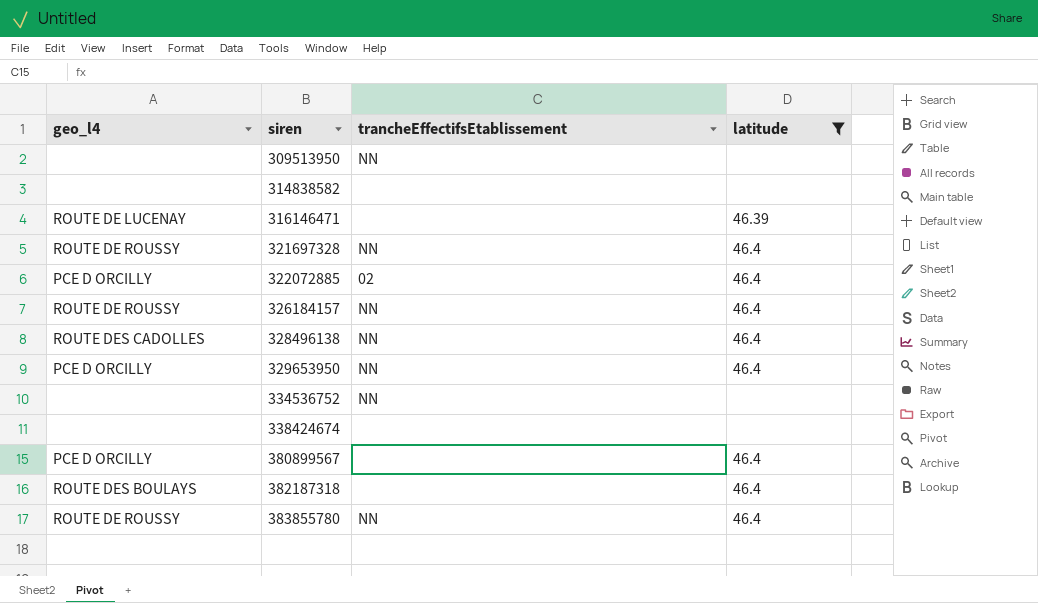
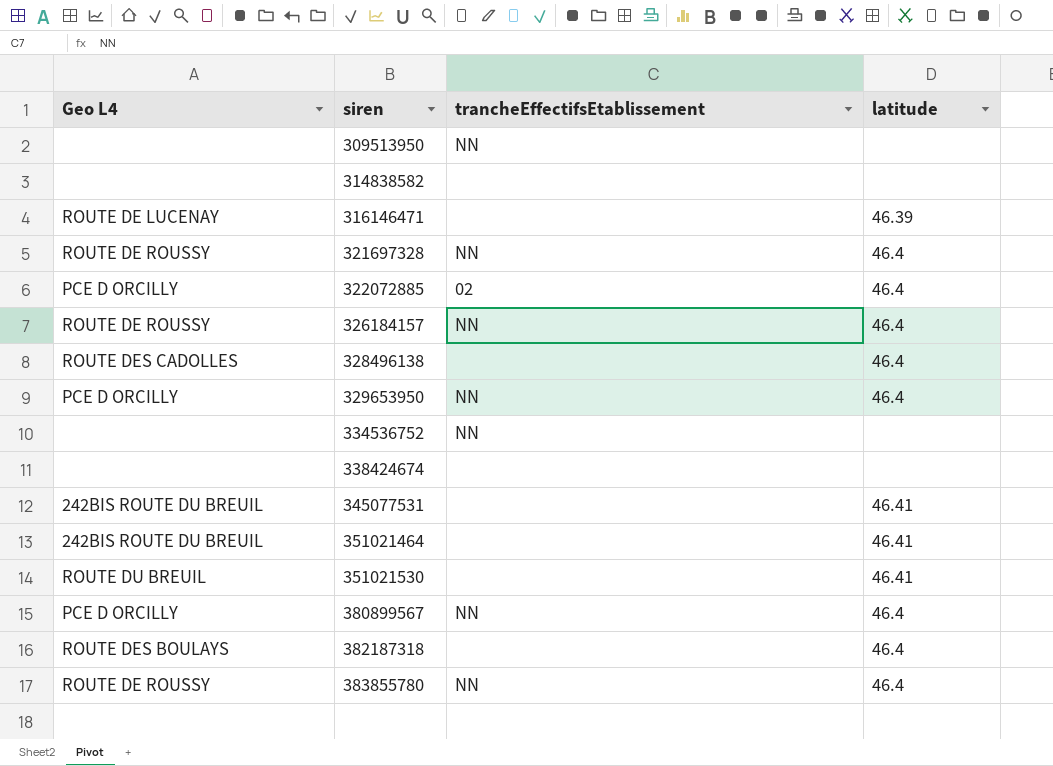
filter: latitude != 46.41 -> none
column name: geo_l4 -> Geo L4
328496138 | trancheEffectifsEtablissement: NN -> none
380899567 | trancheEffectifsEtablissement: none -> NN

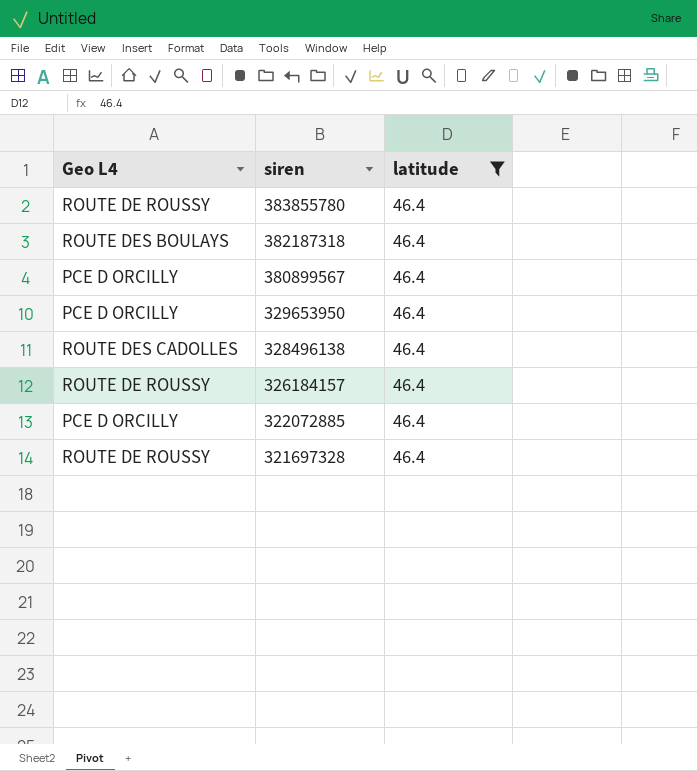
filter: none -> latitude = 46.4
row order: siren ascending -> siren descending
column trancheEffectifsEtablissement | position: 3 -> none

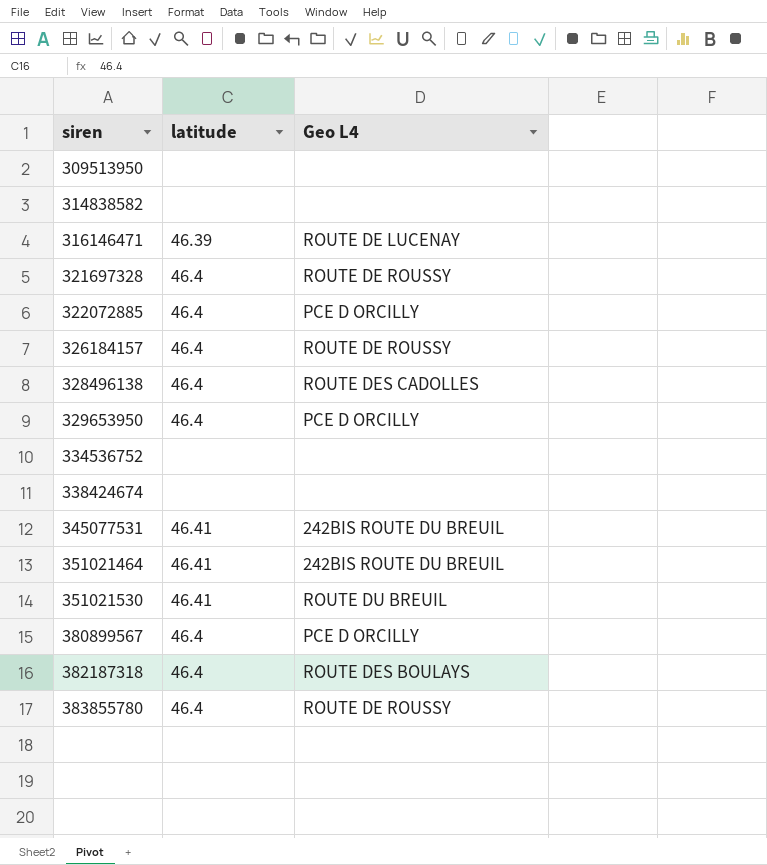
filter: latitude = 46.4 -> none
row order: siren descending -> siren ascending
column Geo L4 | position: 1 -> 3

